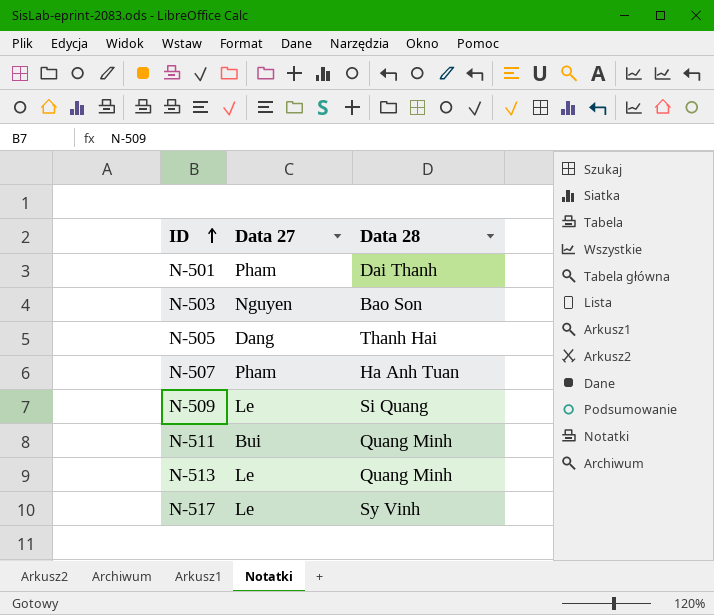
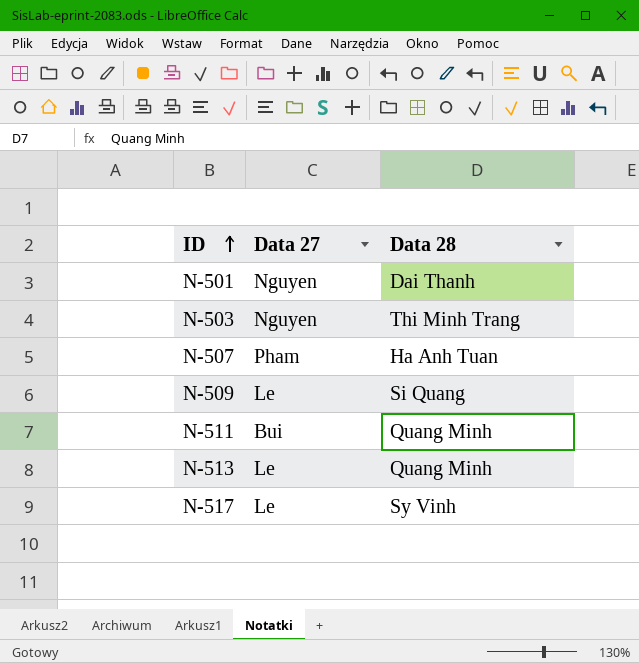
row N-505: Dang | Thanh Hai -> none
N-501 | Data 27: Pham -> Nguyen
N-503 | Data 28: Bao Son -> Thi Minh Trang

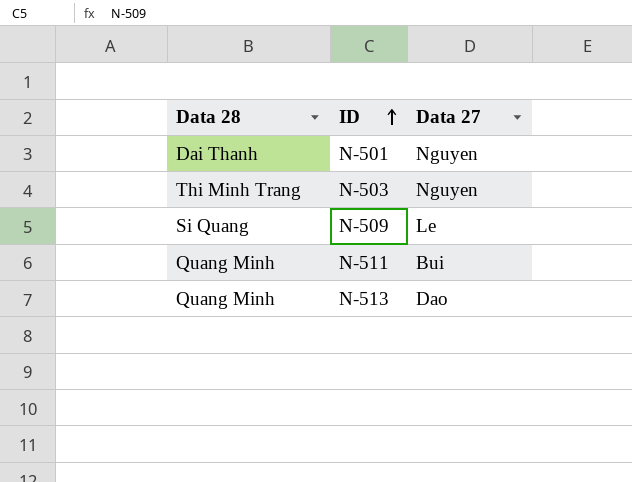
column Data 28 | position: 3 -> 1
row N-507: Pham | Ha Anh Tuan -> none
row N-517: Le | Sy Vinh -> none
N-513 | Data 27: Le -> Dao

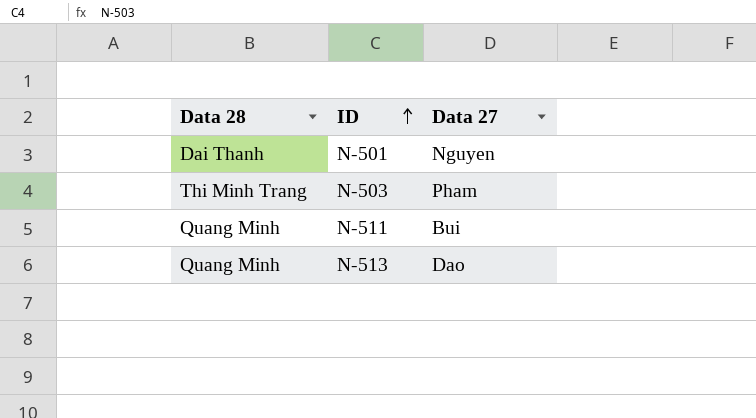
row N-509: Si Quang | Le -> none
N-503 | Data 27: Nguyen -> Pham

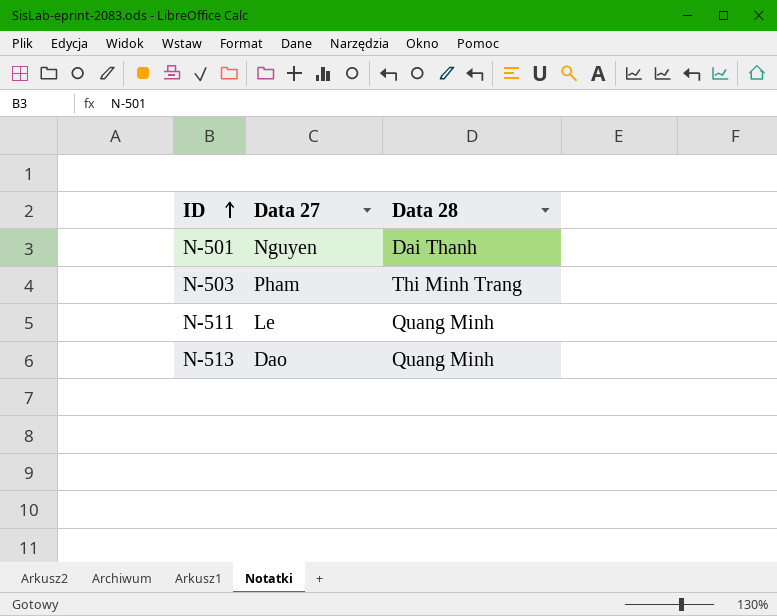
column Data 28 | position: 1 -> 3
N-511 | Data 27: Bui -> Le

